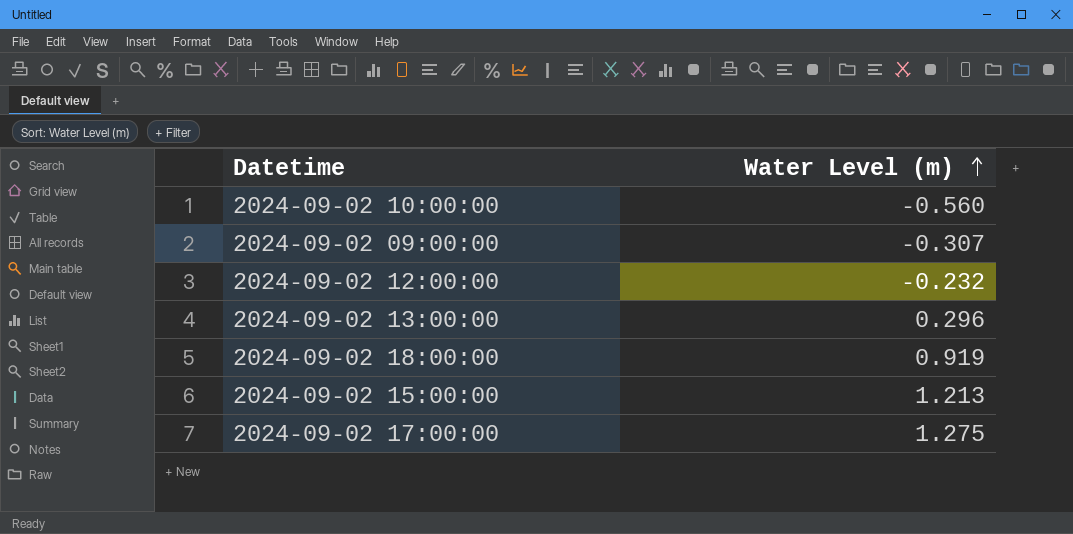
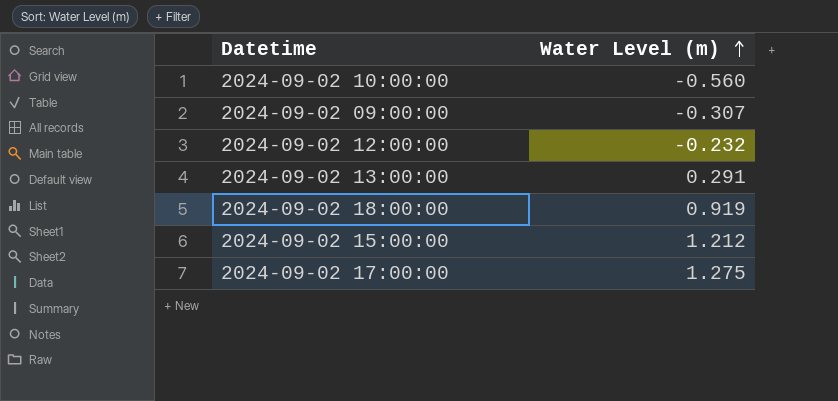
2024-09-02 13:00:00 | Water Level (m): 0.296 -> 0.291
2024-09-02 15:00:00 | Water Level (m): 1.213 -> 1.212

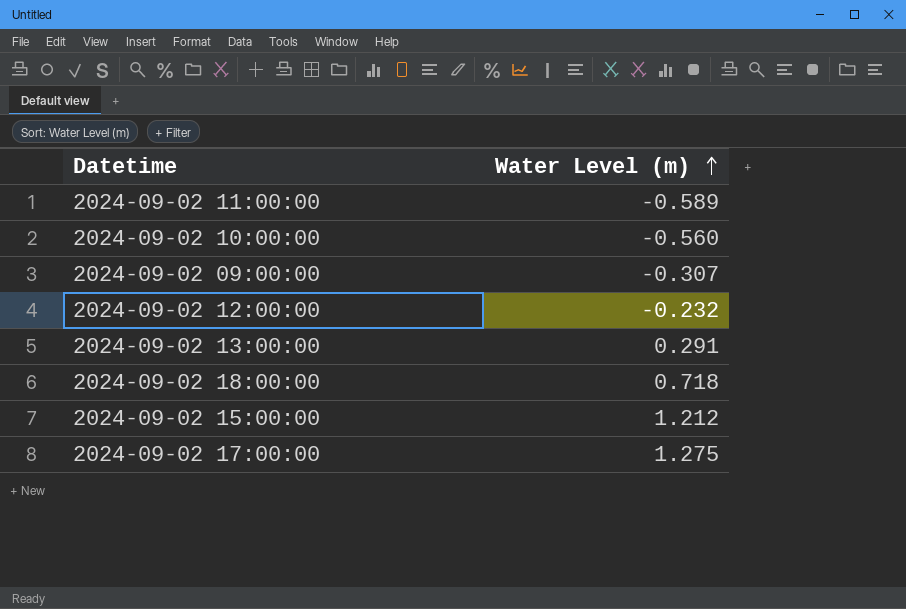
row 2024-09-02 11:00:00: none -> -0.589
2024-09-02 18:00:00 | Water Level (m): 0.919 -> 0.718

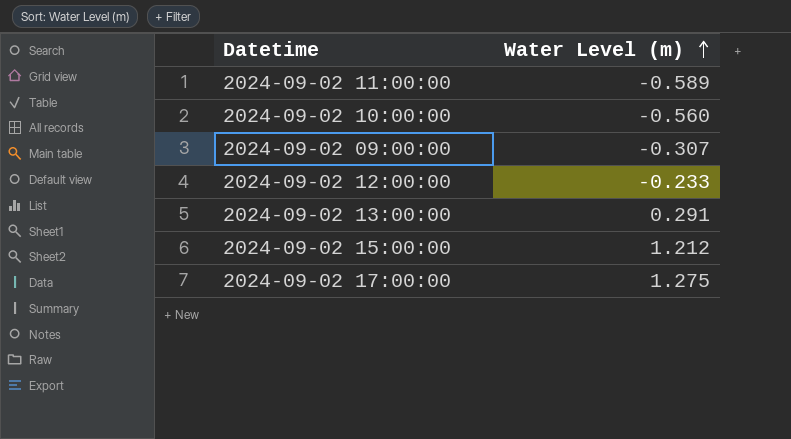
row 2024-09-02 18:00:00: 0.718 -> none
2024-09-02 12:00:00 | Water Level (m): -0.232 -> -0.233

